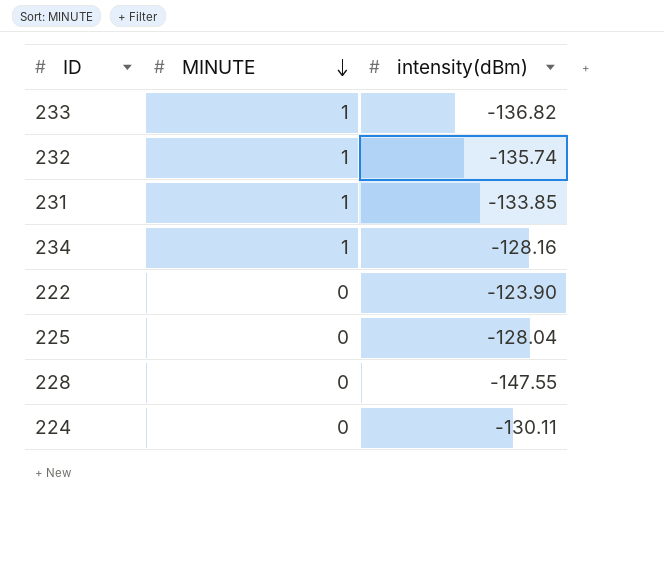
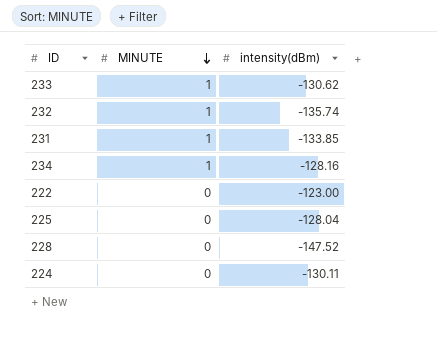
233 | intensity(dBm): -136.82 -> -130.62
222 | intensity(dBm): -123.90 -> -123.00
228 | intensity(dBm): -147.55 -> -147.52

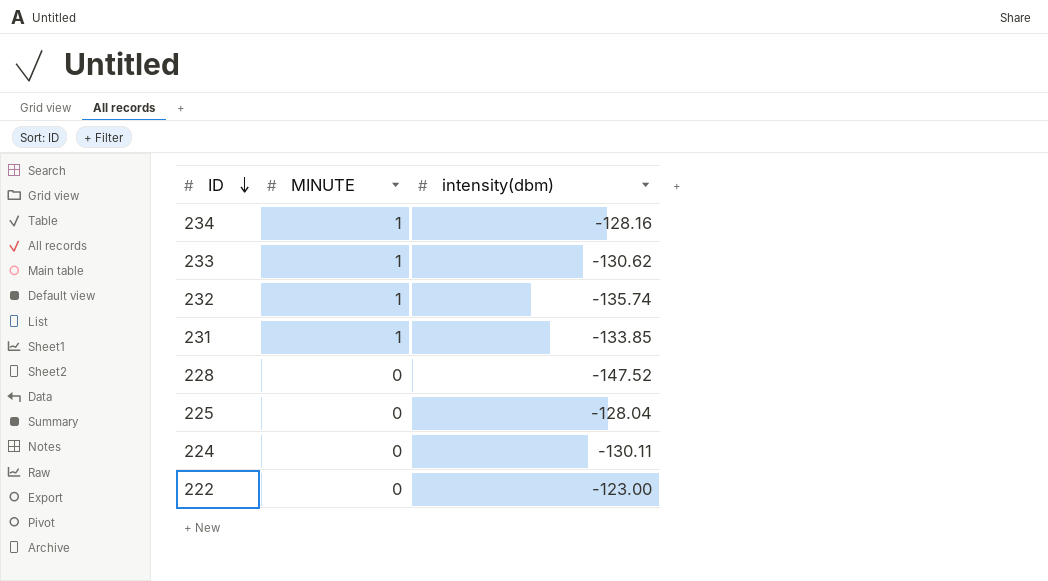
row order: MINUTE descending -> ID descending
column name: intensity(dBm) -> intensity(dbm)

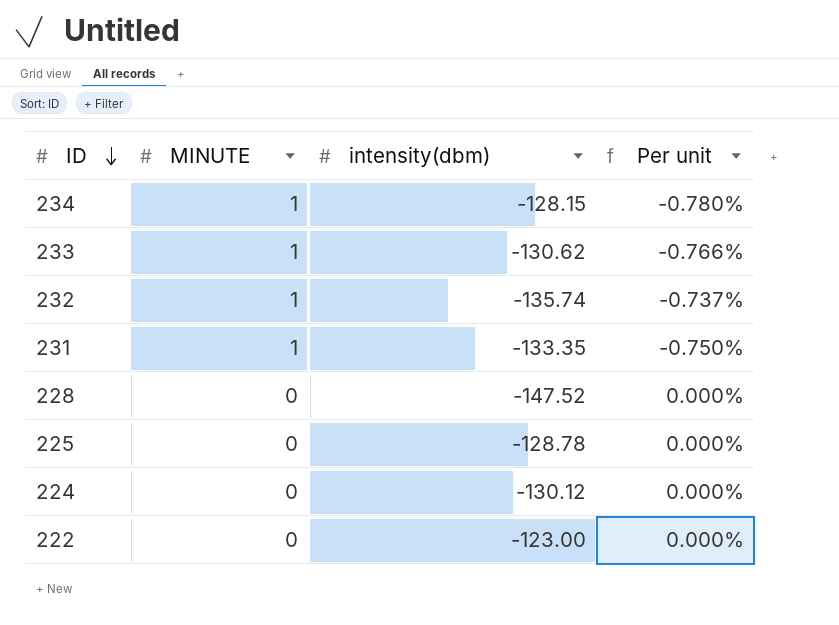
column Per unit | formula: none -> [MINUTE] / [intensity(dbm)]
234 | intensity(dbm): -128.16 -> -128.15
231 | intensity(dbm): -133.85 -> -133.35
225 | intensity(dbm): -128.04 -> -128.78
224 | intensity(dbm): -130.11 -> -130.12

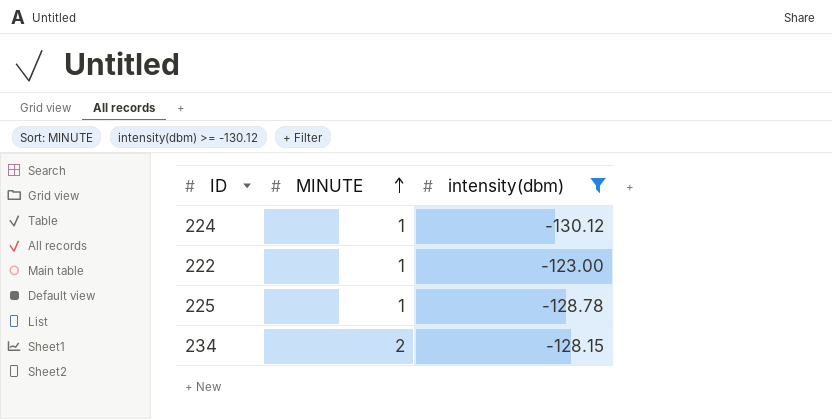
filter: none -> intensity(dbm) >= -130.12
row order: ID descending -> MINUTE ascending
column Per unit | formula: [MINUTE] / [intensity(dbm)] -> none
224 | MINUTE: 0 -> 1
222 | MINUTE: 0 -> 1
225 | MINUTE: 0 -> 1
234 | MINUTE: 1 -> 2

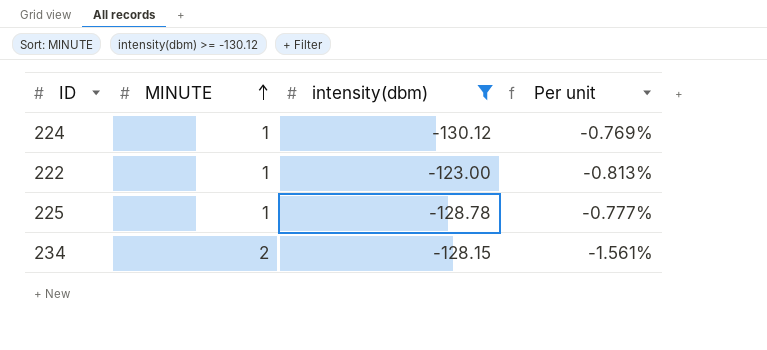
column Per unit | formula: none -> [MINUTE] / [intensity(dbm)]

